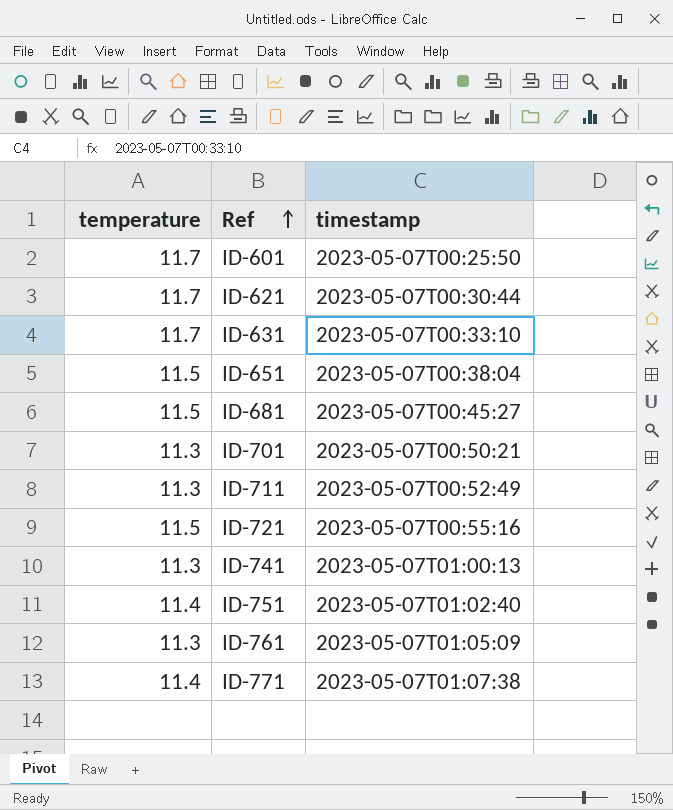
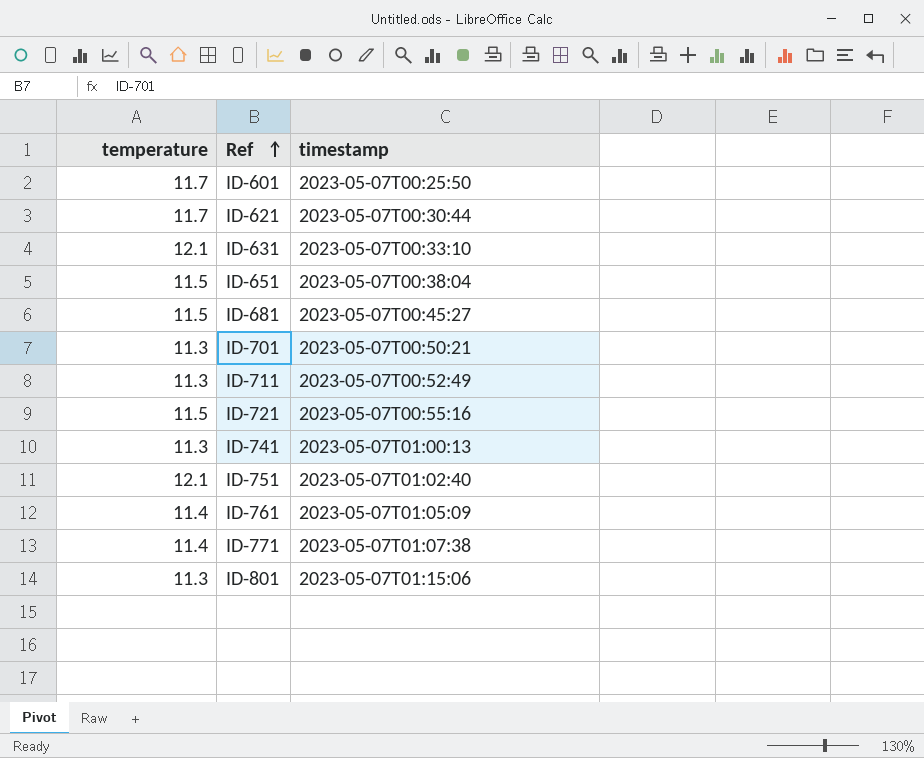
ID-631 | temperature: 11.7 -> 12.1
ID-751 | temperature: 11.4 -> 12.1
ID-761 | temperature: 11.3 -> 11.4
row ID-801: none -> 11.3 | 2023-05-07T01:15:06

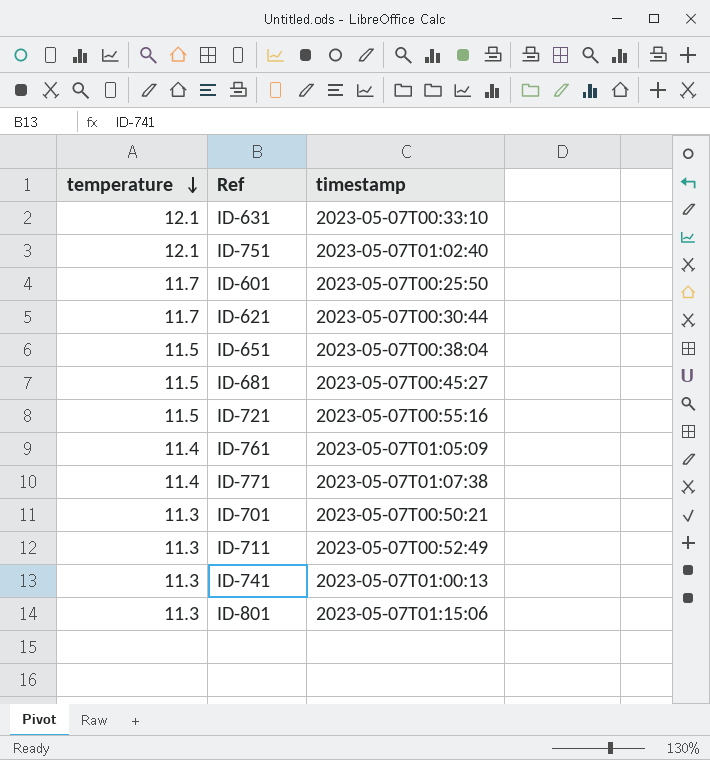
row order: Ref ascending -> temperature descending

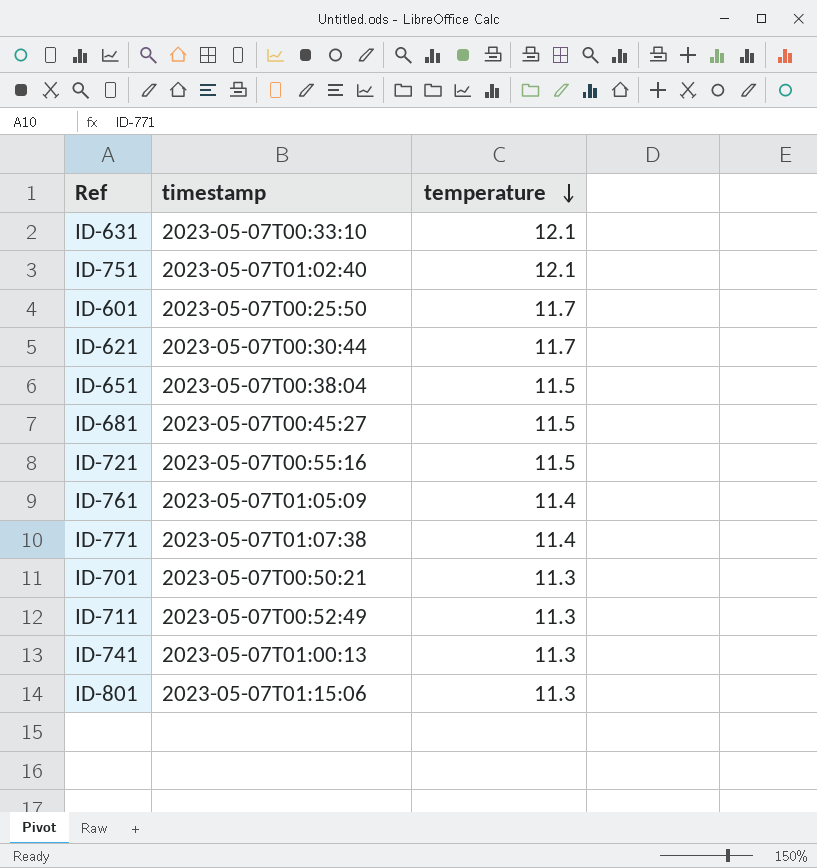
column temperature | position: 1 -> 3

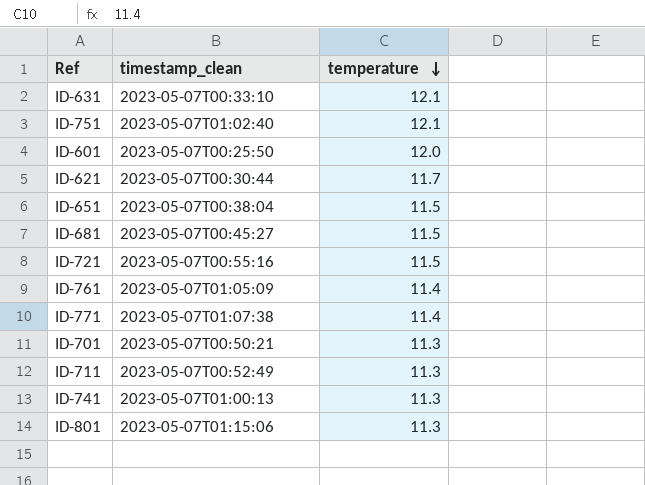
column name: timestamp -> timestamp_clean
ID-601 | temperature: 11.7 -> 12.0

